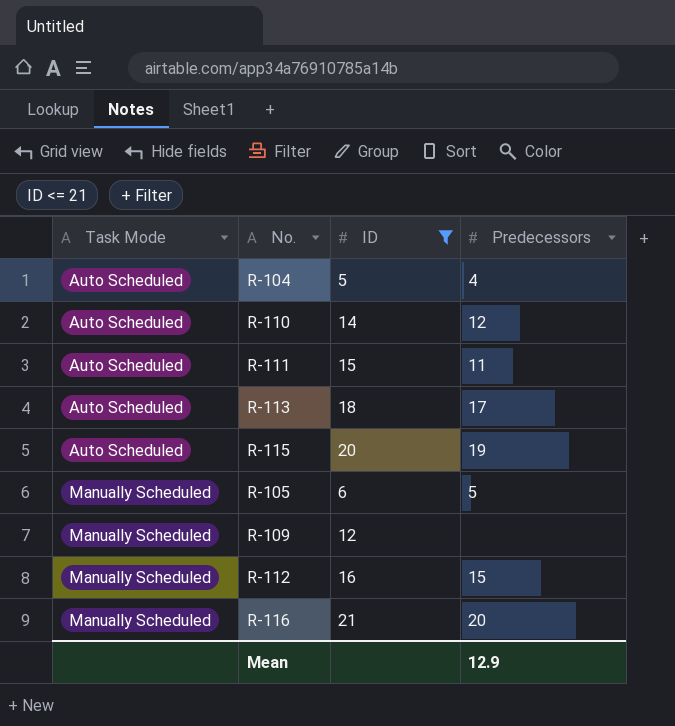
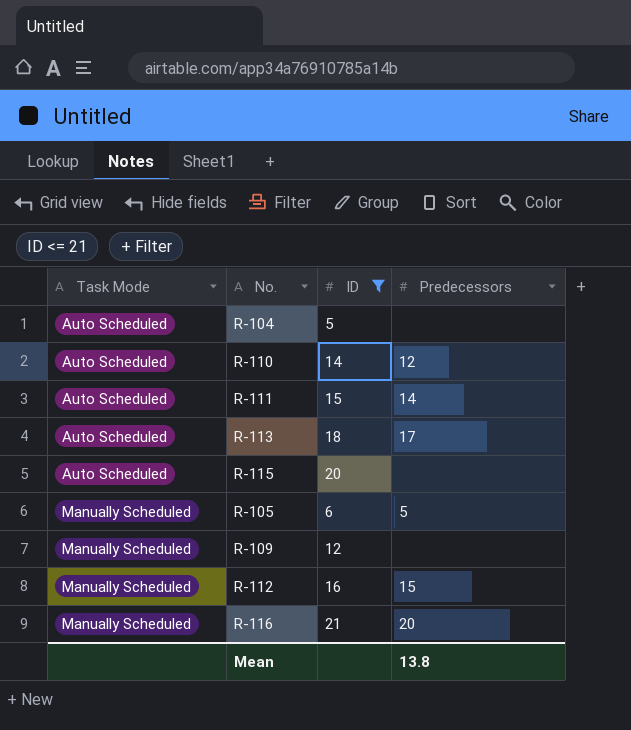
R-104 | Predecessors: 4 -> none
R-111 | Predecessors: 11 -> 14
R-115 | Predecessors: 19 -> none
Mean | Predecessors: 12.9 -> 13.8

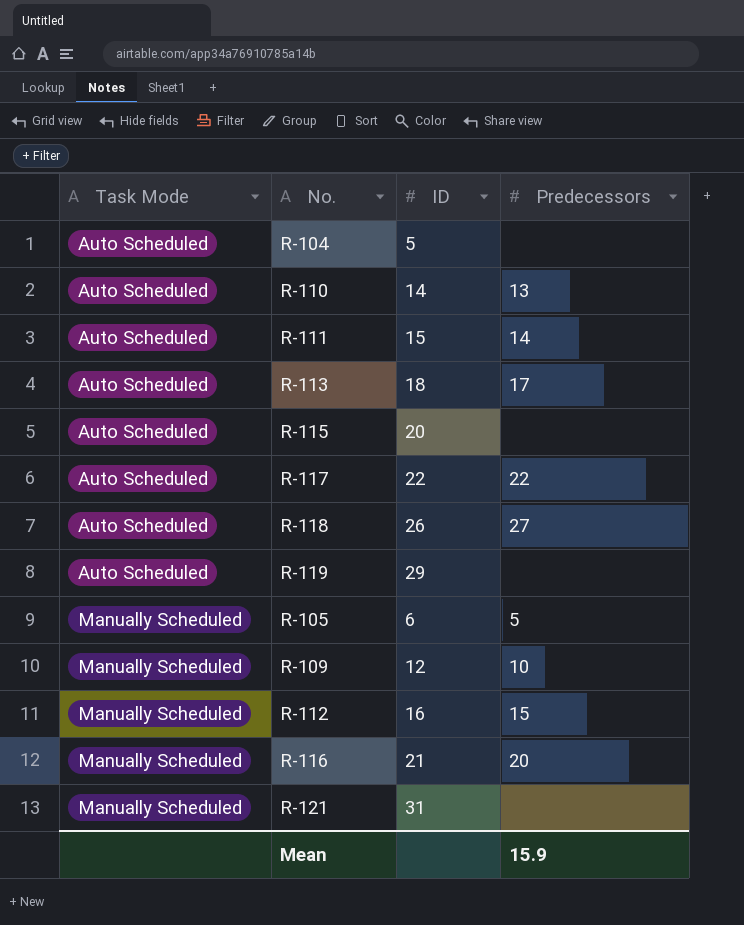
filter: ID <= 21 -> none
R-110 | Predecessors: 12 -> 13
R-109 | Predecessors: none -> 10
Mean | Predecessors: 13.8 -> 15.9

